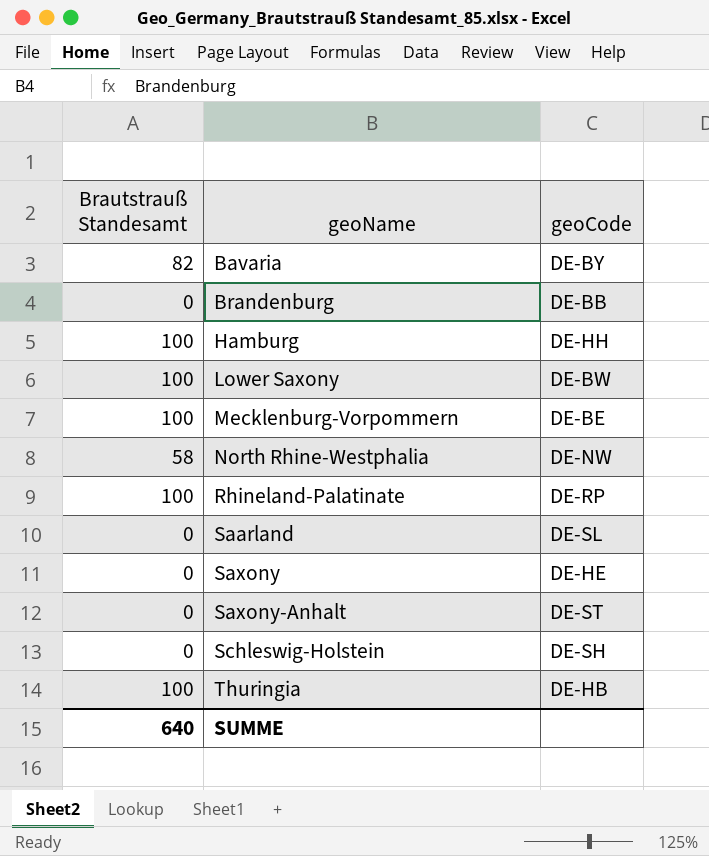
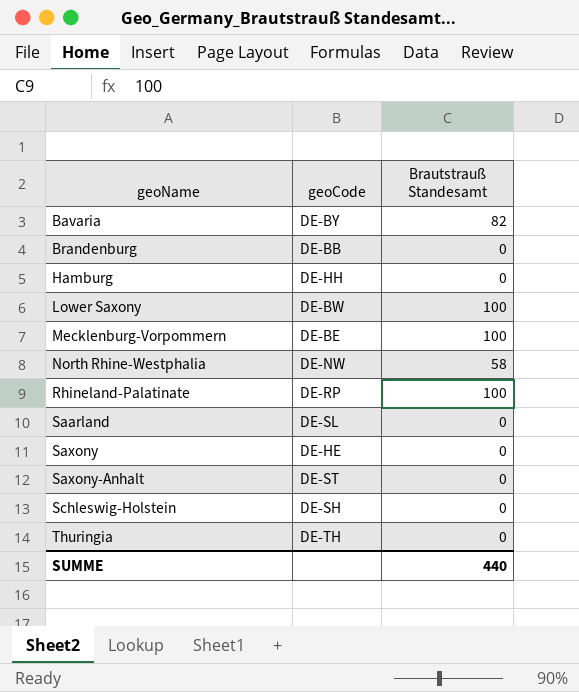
column Brautstrauß Standesamt | position: 1 -> 3
Hamburg | Brautstrauß Standesamt: 100 -> 0
Thuringia | geoCode: DE-HB -> DE-TH
Thuringia | Brautstrauß Standesamt: 100 -> 0
SUMME | Brautstrauß Standesamt: 640 -> 440

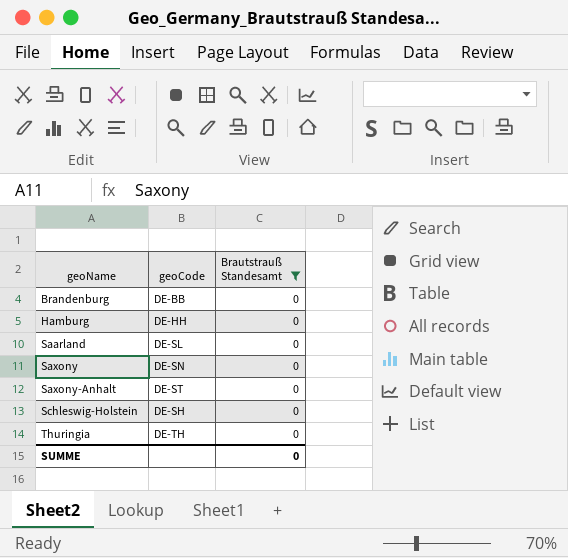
filter: none -> Brautstrauß Standesamt = 0
Saxony | geoCode: DE-HE -> DE-SN
SUMME | Brautstrauß Standesamt: 440 -> 0

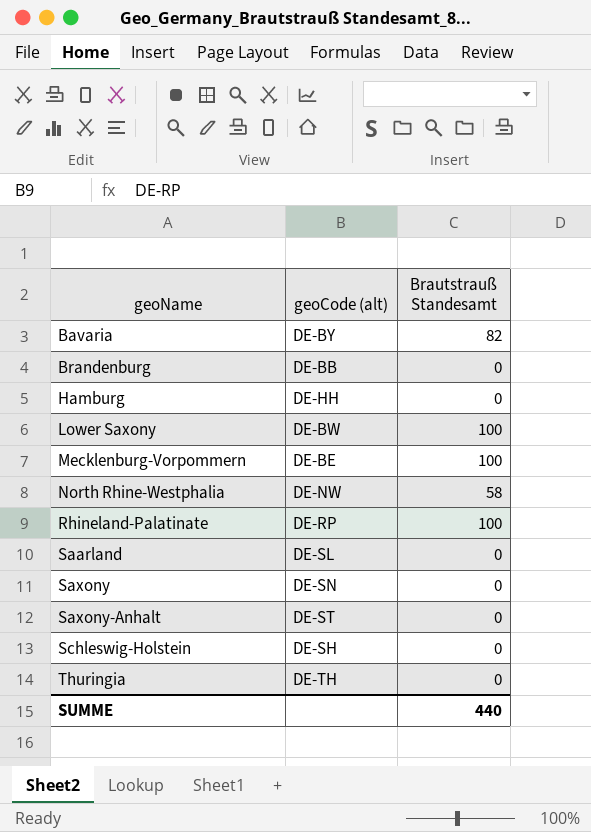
filter: Brautstrauß Standesamt = 0 -> none
column name: geoCode -> geoCode (alt)
SUMME | Brautstrauß Standesamt: 0 -> 440

